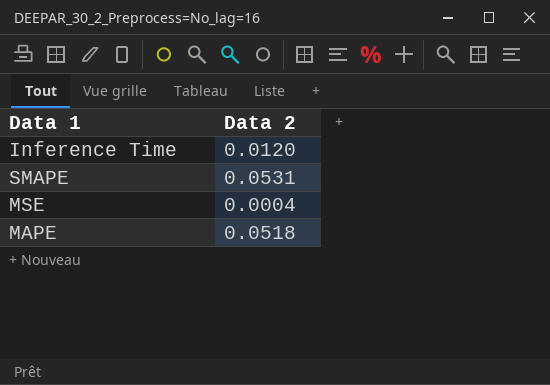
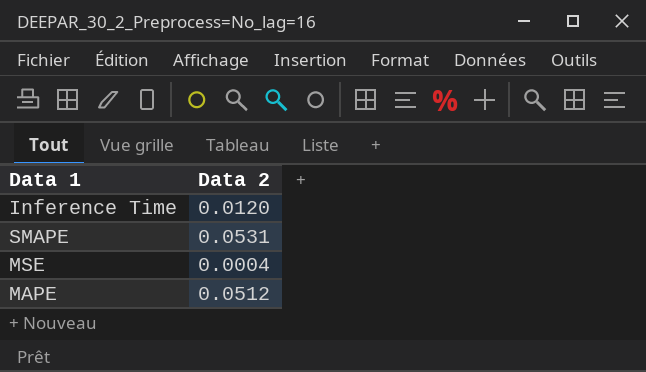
MAPE | Data 2: 0.0518 -> 0.0512

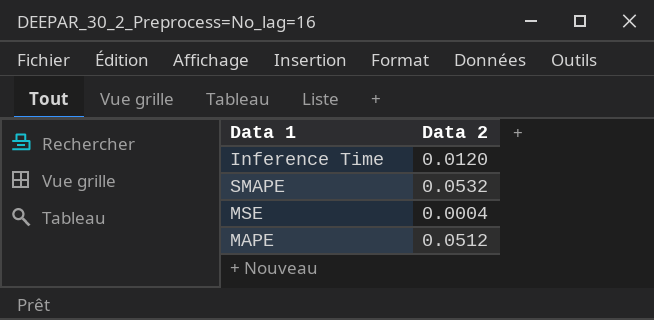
SMAPE | Data 2: 0.0531 -> 0.0532

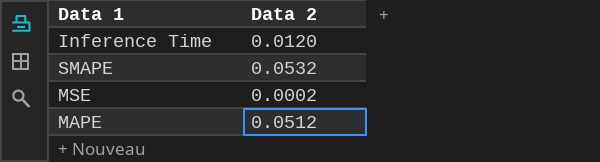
MSE | Data 2: 0.0004 -> 0.0002

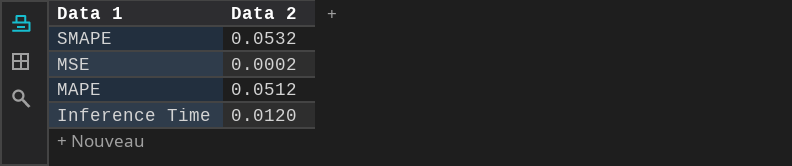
row order: none -> Data 1 descending

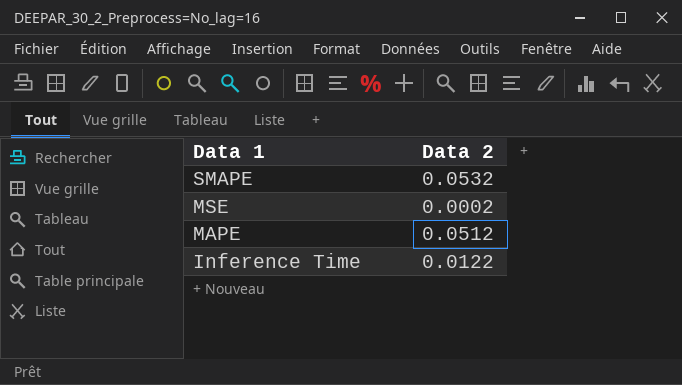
Inference Time | Data 2: 0.0120 -> 0.0122

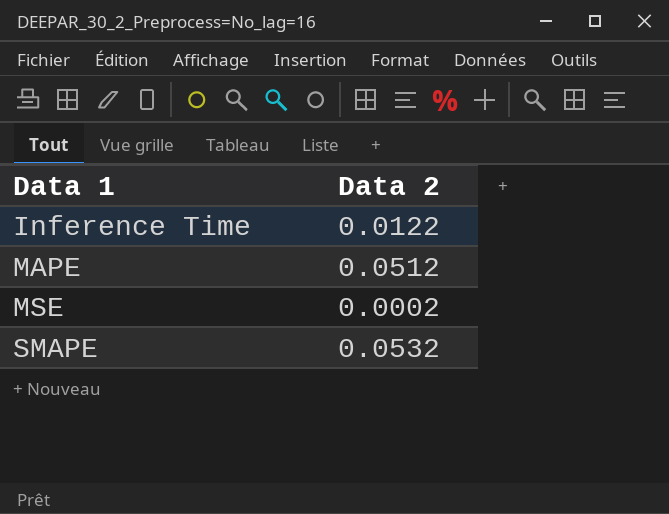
row order: Data 1 descending -> Data 1 ascending

